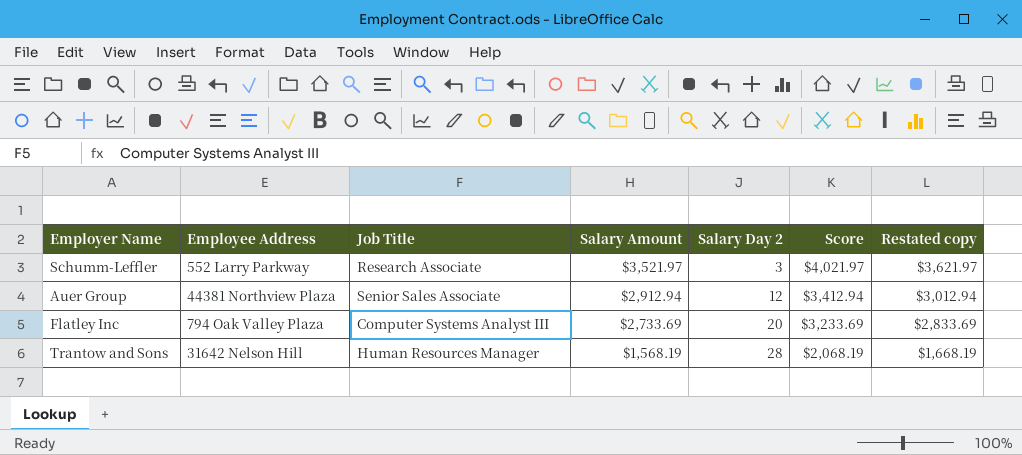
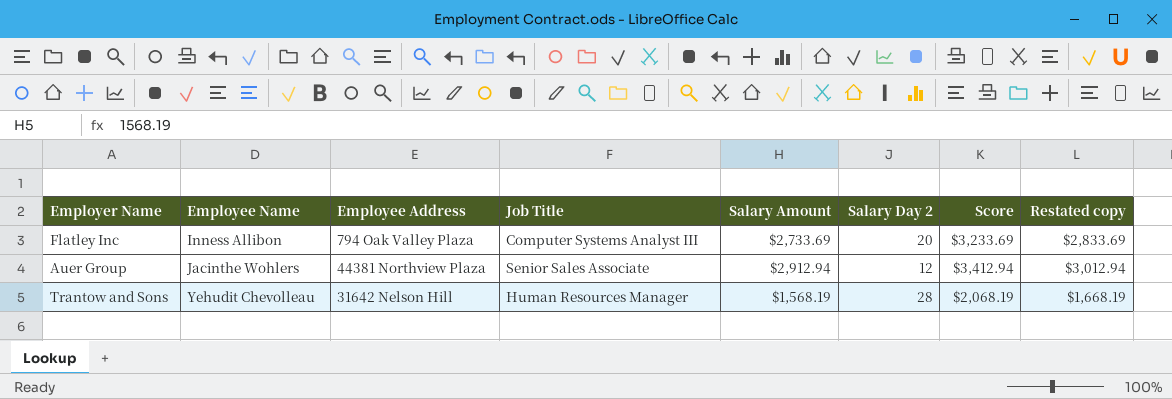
row order: Salary Amount descending -> Employee Name ascending
column Employee Name | position: none -> 2
row Schumm-Leffler: 552 Larry Parkway | Research Associate | $3,521.97 | 3 | $4,021.97 | $3,621.97 -> none

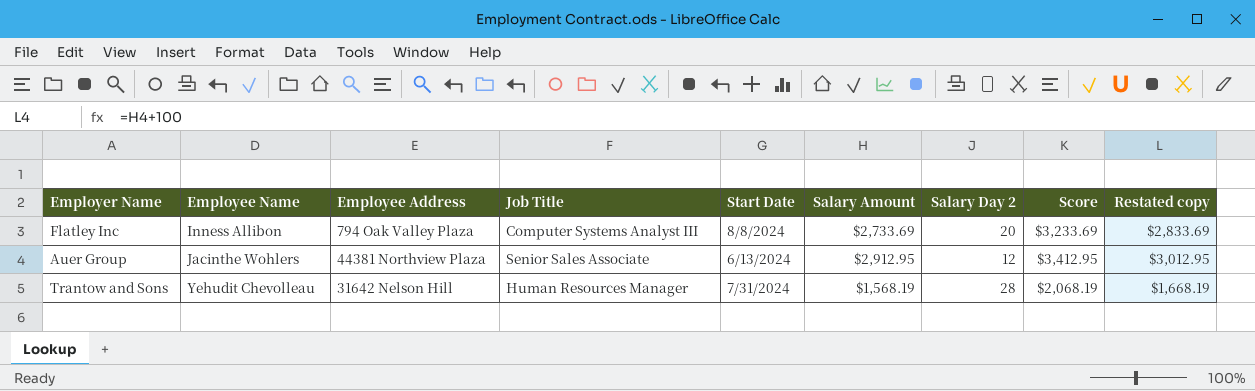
column Start Date | position: none -> 5
Auer Group | Salary Amount: $2,912.94 -> $2,912.95
Auer Group | Score: $3,412.94 -> $3,412.95
Auer Group | Restated copy: $3,012.94 -> $3,012.95

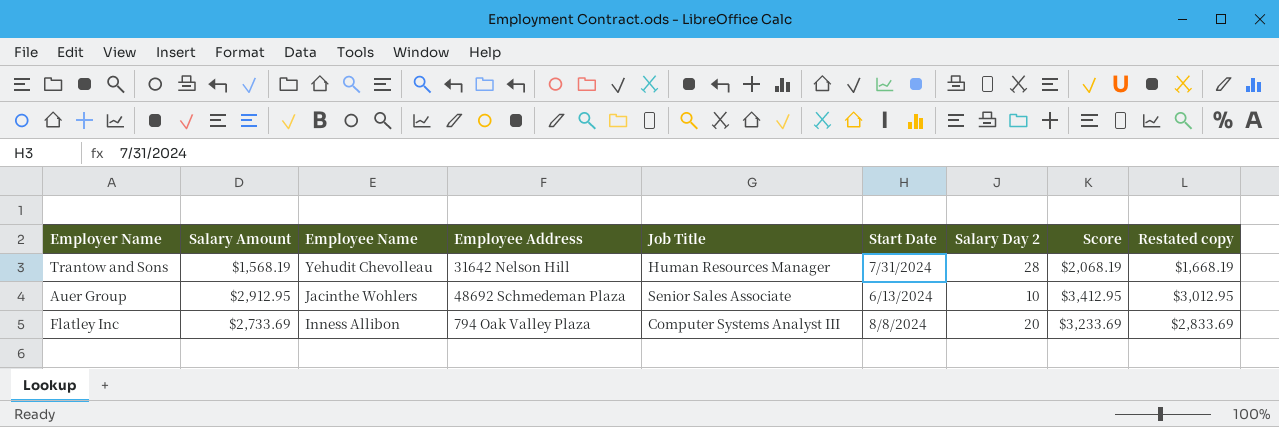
row order: Employee Name ascending -> Employee Name descending
column Salary Amount | position: 6 -> 2
Auer Group | Employee Address: 44381 Northview Plaza -> 48692 Schmedeman Plaza
Auer Group | Salary Day 2: 12 -> 10

